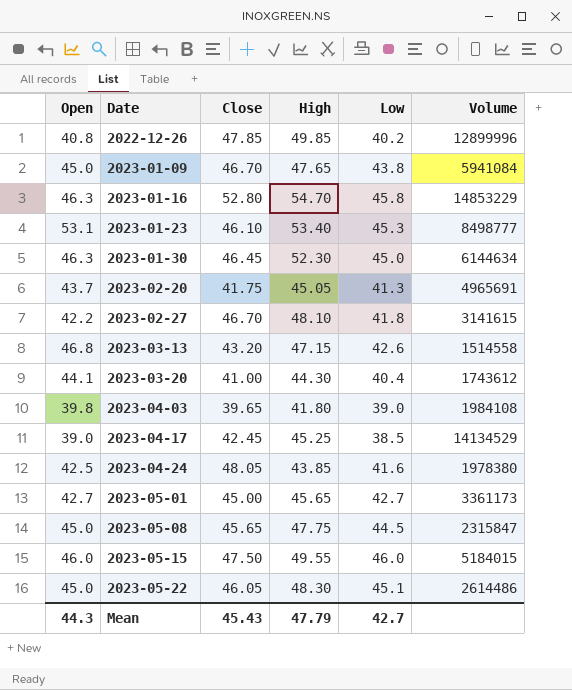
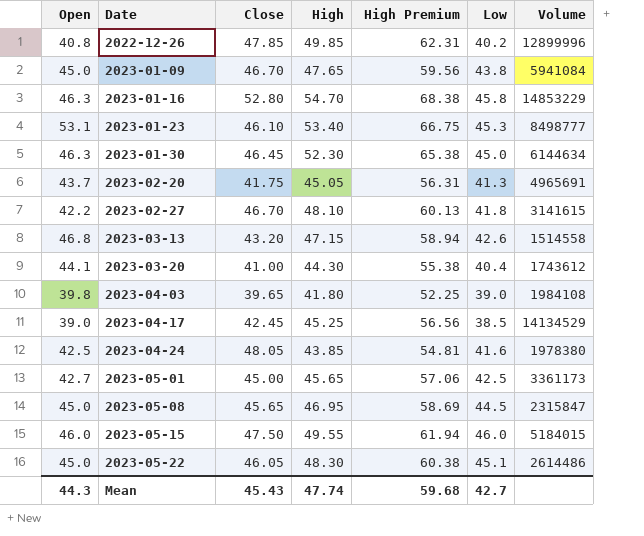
column High Premium | formula: none -> [High] * 1.25
2023-05-01 | Low: 42.7 -> 42.5
2023-05-08 | High: 47.75 -> 46.95
Mean | High: 47.79 -> 47.74

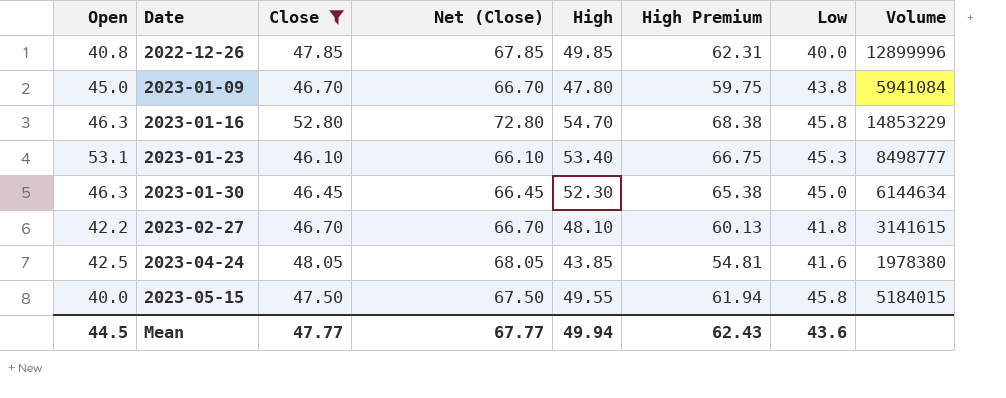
filter: none -> Close >= 46.10
column Net (Close) | formula: none -> [Close] + 20
2022-12-26 | Low: 40.2 -> 40.0
2023-01-09 | High: 47.65 -> 47.80
2023-01-09 | High Premium: 59.56 -> 59.75
2023-05-15 | Open: 46.0 -> 40.0
2023-05-15 | Low: 46.0 -> 45.8
Mean | Open: 44.3 -> 44.5
Mean | Close: 45.43 -> 47.77
Mean | High: 47.74 -> 49.94
Mean | High Premium: 59.68 -> 62.43
Mean | Low: 42.7 -> 43.6

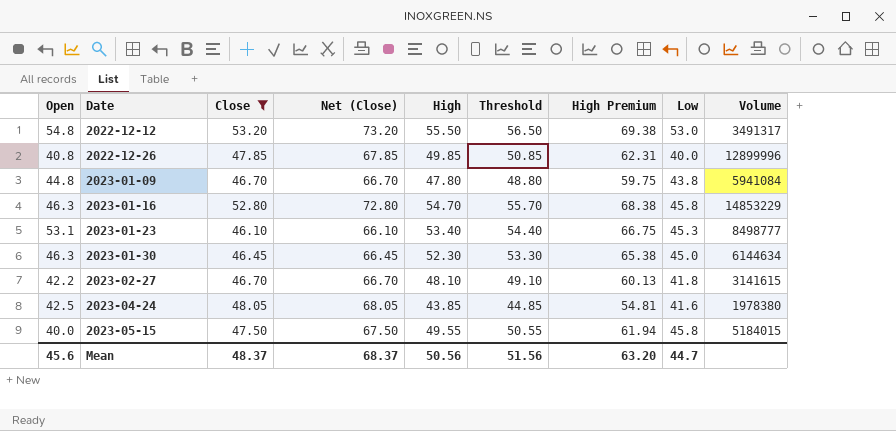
column Threshold | formula: none -> [High] + 1
row 2022-12-12: none -> 54.8 | 53.20 | 73.20 | 55.50 | 56.50 | 69.38 | 53.0 | 3491317
2023-01-09 | Open: 45.0 -> 44.8
Mean | Open: 44.5 -> 45.6
Mean | Close: 47.77 -> 48.37
Mean | Net (Close): 67.77 -> 68.37
Mean | High: 49.94 -> 50.56
Mean | High Premium: 62.43 -> 63.20
Mean | Low: 43.6 -> 44.7

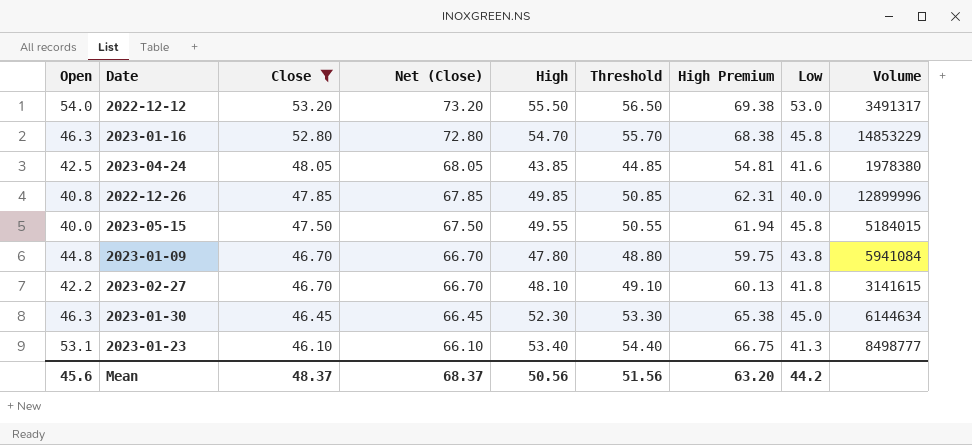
row order: Date ascending -> Close descending
2022-12-12 | Open: 54.8 -> 54.0
2023-01-23 | Low: 45.3 -> 41.3
Mean | Low: 44.7 -> 44.2

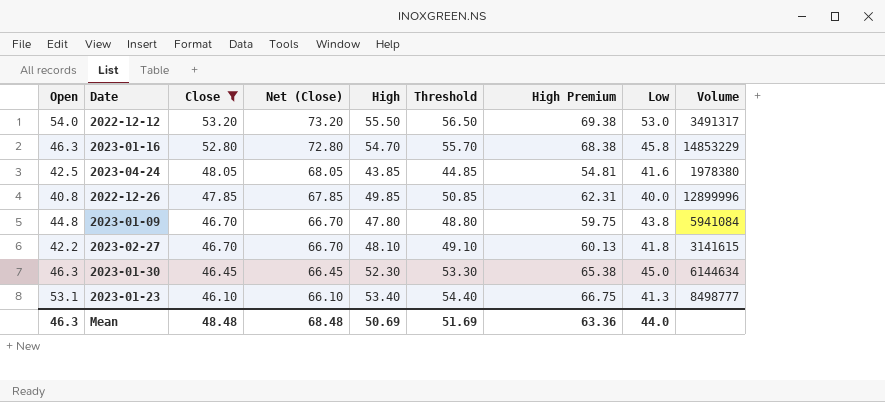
row 2023-05-15: 40.0 | 47.50 | 67.50 | 49.55 | 50.55 | 61.94 | 45.8 | 5184015 -> none
Mean | Open: 45.6 -> 46.3
Mean | Close: 48.37 -> 48.48
Mean | Net (Close): 68.37 -> 68.48
Mean | High: 50.56 -> 50.69
Mean | Threshold: 51.56 -> 51.69
Mean | High Premium: 63.20 -> 63.36
Mean | Low: 44.2 -> 44.0

